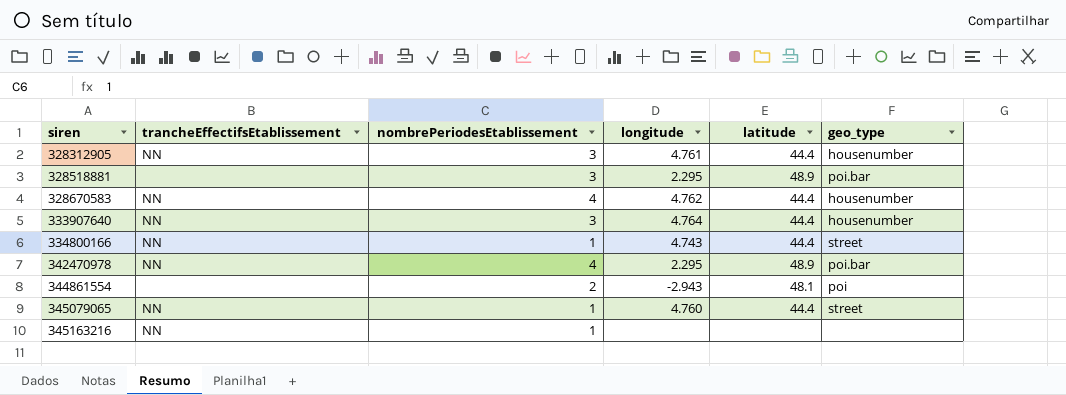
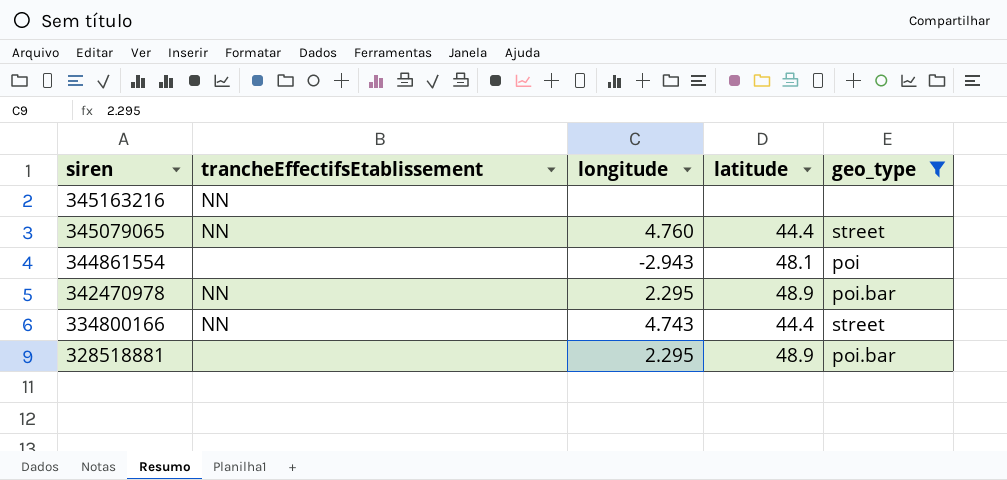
filter: none -> geo_type != housenumber
row order: siren ascending -> siren descending
column nombrePeriodesEtablissement | position: 3 -> none

